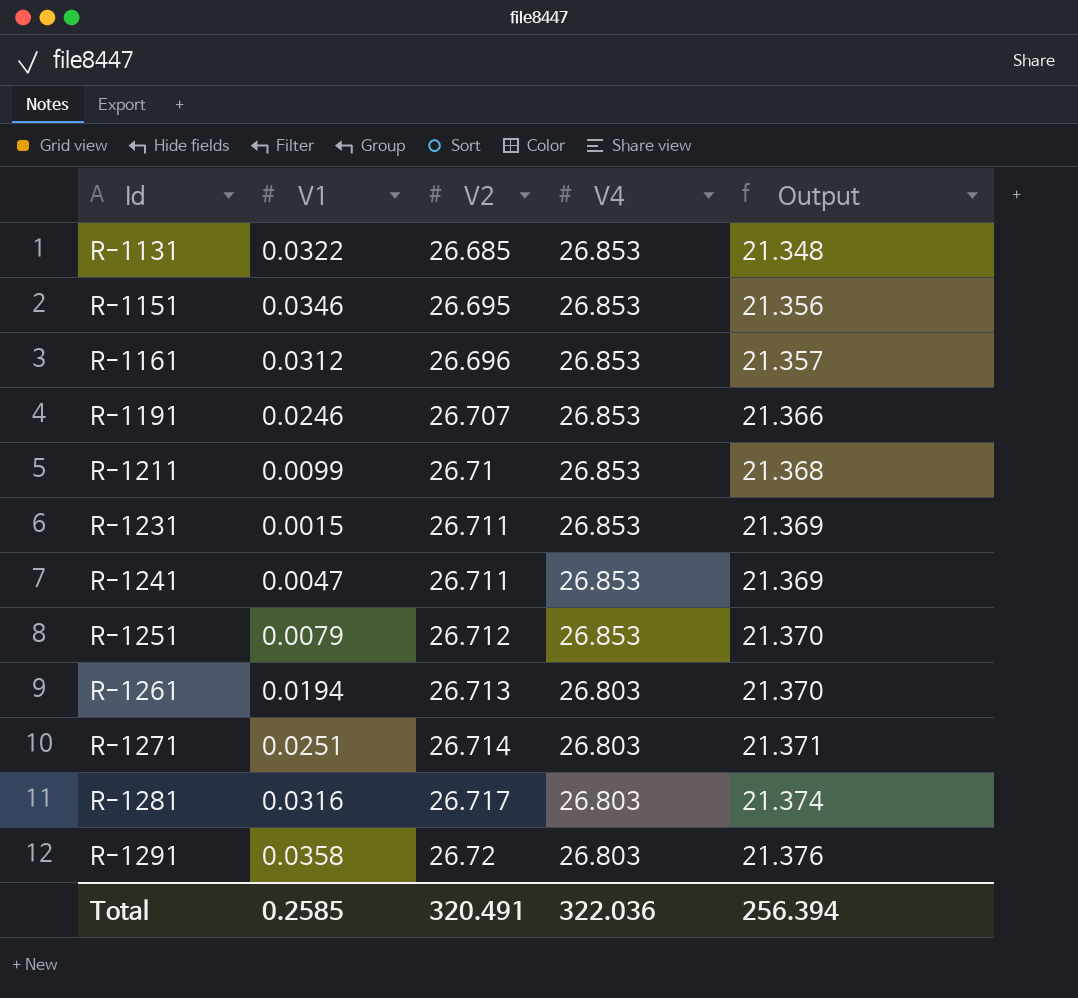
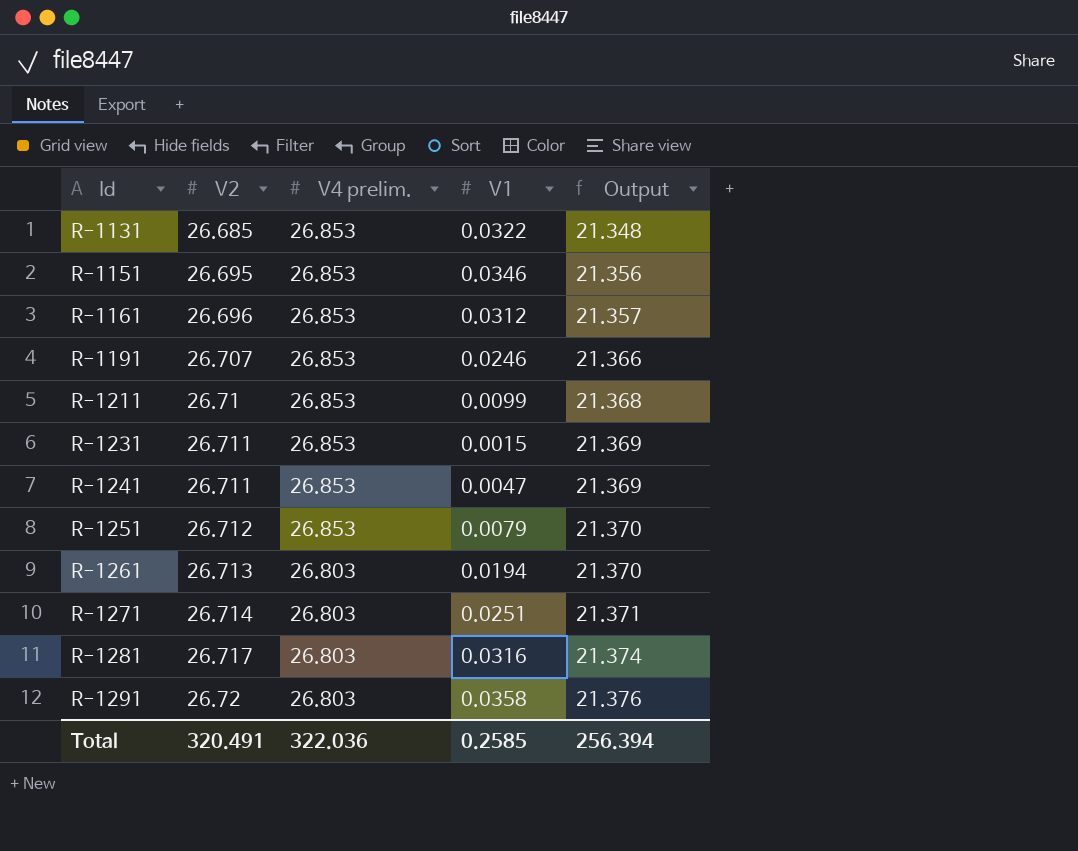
column name: V4 -> V4 prelim.
column V1 | position: 2 -> 4

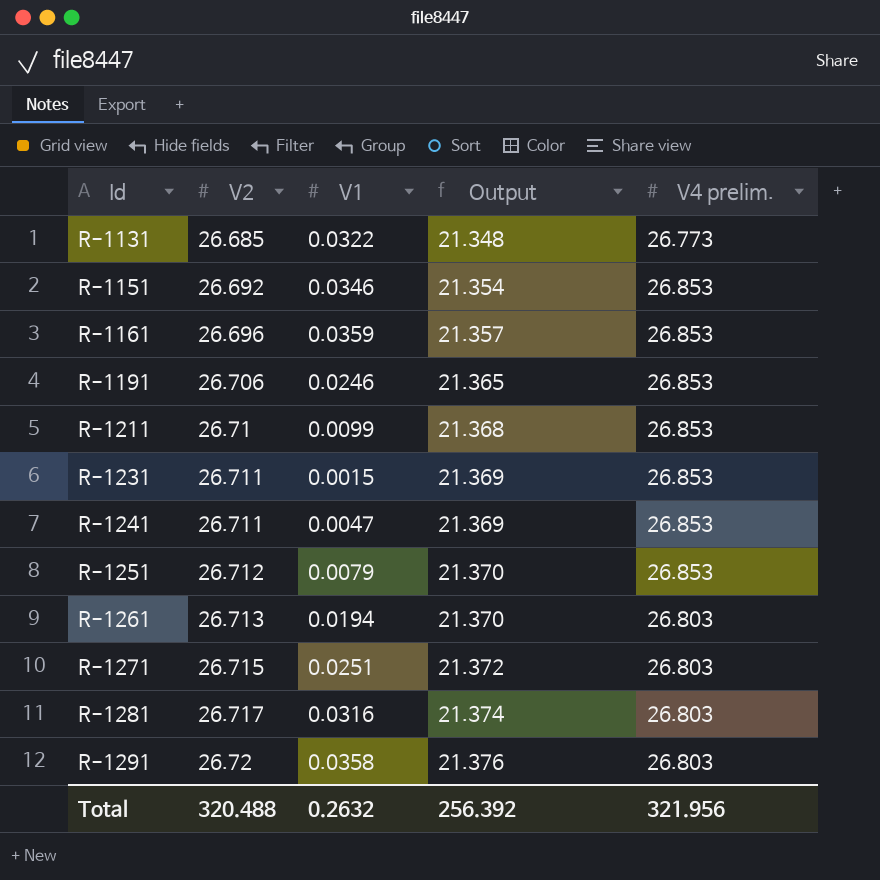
column V4 prelim. | position: 3 -> 5
R-1131 | V4 prelim.: 26.853 -> 26.773
R-1151 | V2: 26.695 -> 26.692
R-1151 | Output: 21.356 -> 21.354
R-1161 | V1: 0.0312 -> 0.0359
R-1191 | V2: 26.707 -> 26.706
R-1191 | Output: 21.366 -> 21.365
R-1271 | V2: 26.714 -> 26.715
R-1271 | Output: 21.371 -> 21.372
Total | V2: 320.491 -> 320.488
Total | V1: 0.2585 -> 0.2632
Total | Output: 256.394 -> 256.392
Total | V4 prelim.: 322.036 -> 321.956

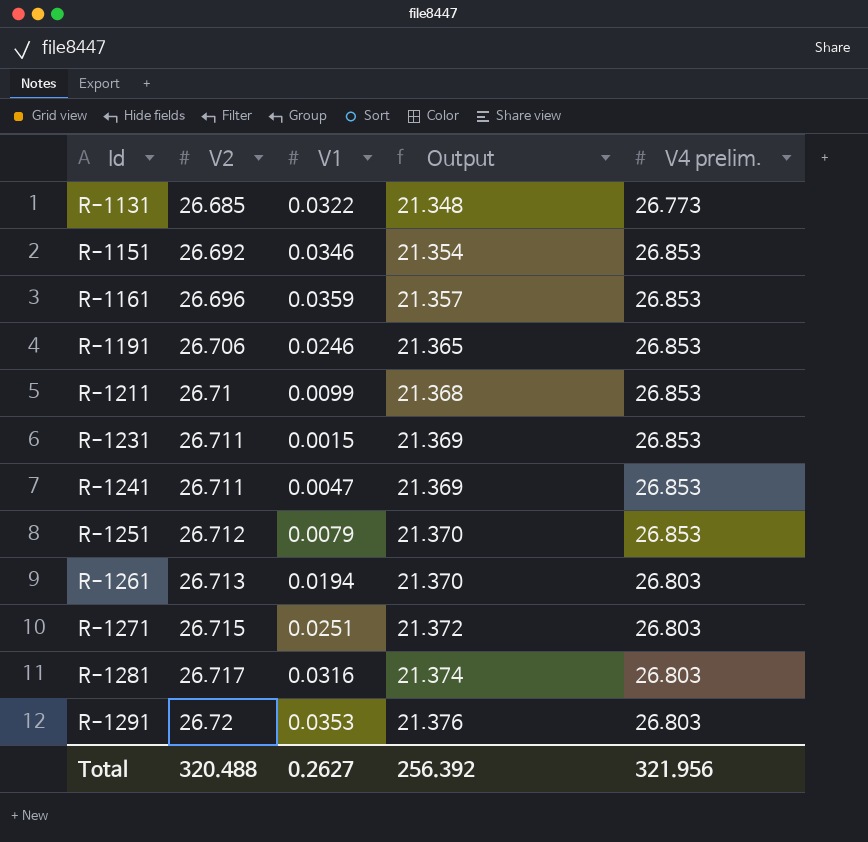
R-1291 | V1: 0.0358 -> 0.0353
Total | V1: 0.2632 -> 0.2627

